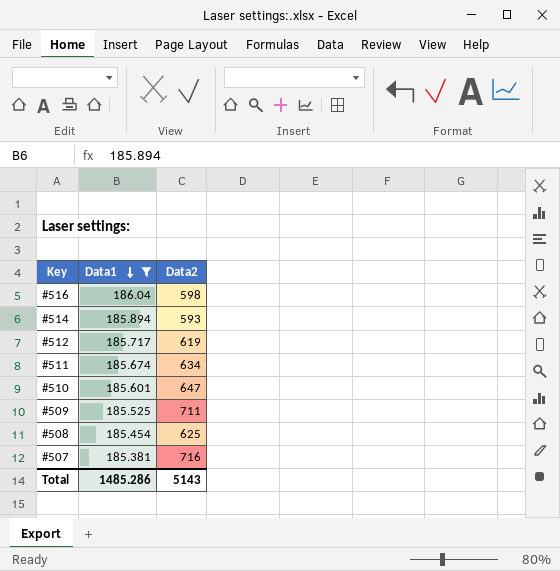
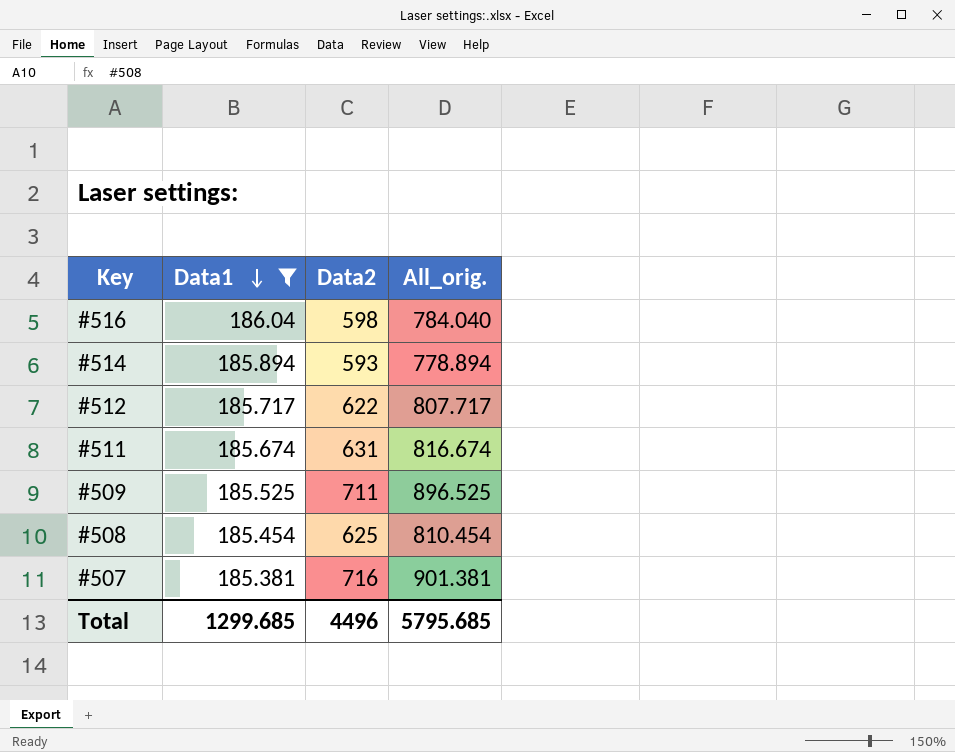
column All_orig. | formula: none -> [Data1] + [Data2]
row #510: 185.601 | 647 -> none
#512 | Data2: 619 -> 622
#511 | Data2: 634 -> 631
Total | Data1: 1485.286 -> 1299.685
Total | Data2: 5143 -> 4496

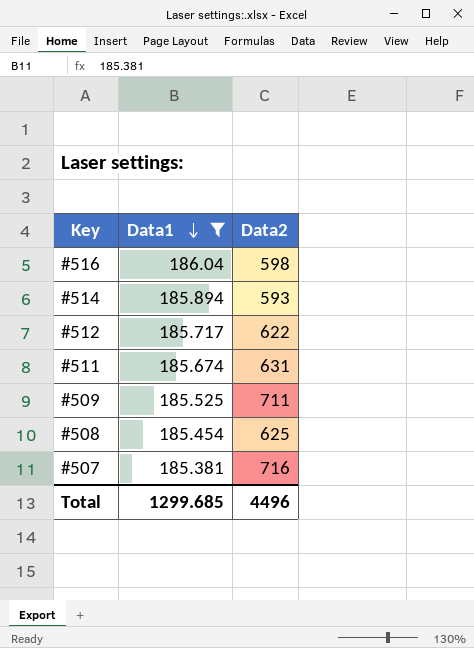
column All_orig. | formula: [Data1] + [Data2] -> none

